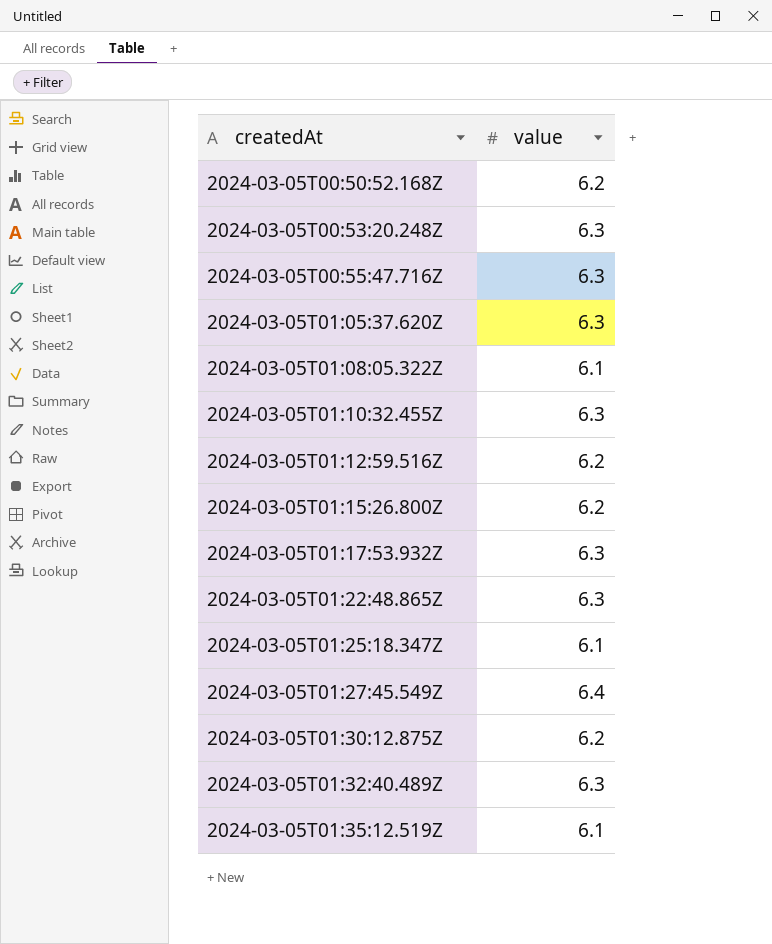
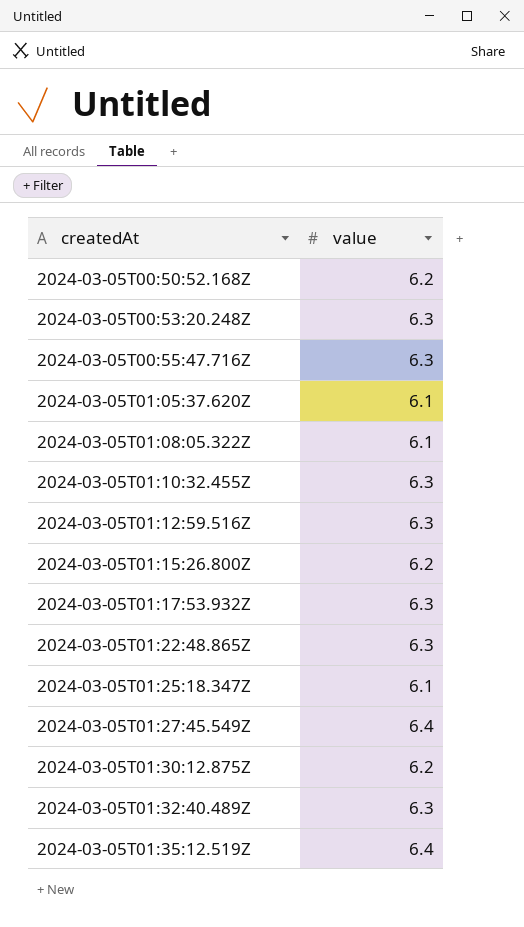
2024-03-05T01:05:37.620Z | value: 6.3 -> 6.1
2024-03-05T01:12:59.516Z | value: 6.2 -> 6.3
2024-03-05T01:35:12.519Z | value: 6.1 -> 6.4

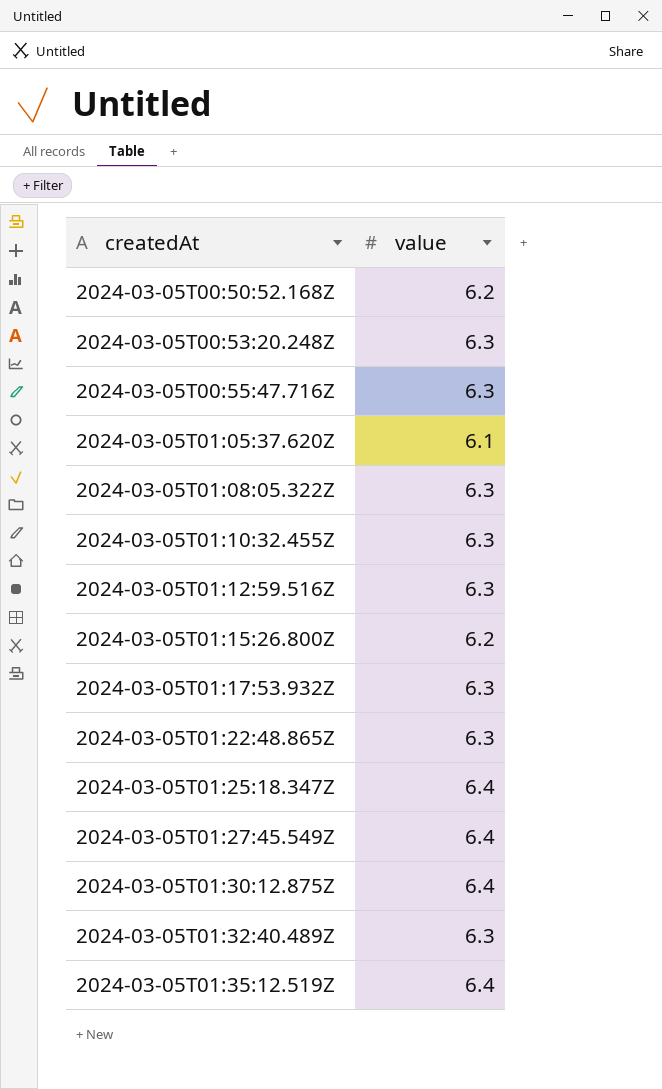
2024-03-05T01:08:05.322Z | value: 6.1 -> 6.3
2024-03-05T01:25:18.347Z | value: 6.1 -> 6.4
2024-03-05T01:30:12.875Z | value: 6.2 -> 6.4

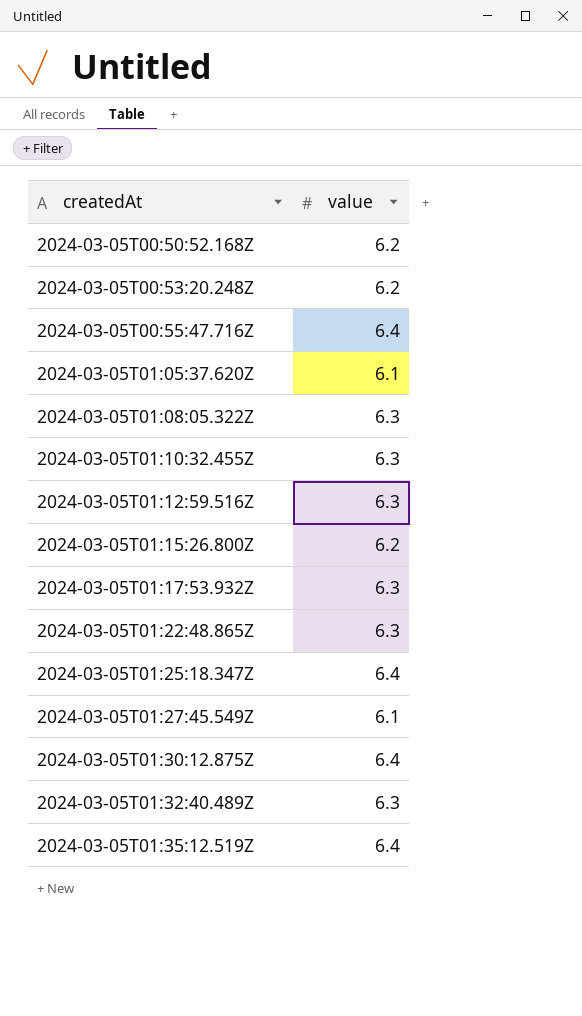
2024-03-05T00:53:20.248Z | value: 6.3 -> 6.2
2024-03-05T00:55:47.716Z | value: 6.3 -> 6.4
2024-03-05T01:27:45.549Z | value: 6.4 -> 6.1

